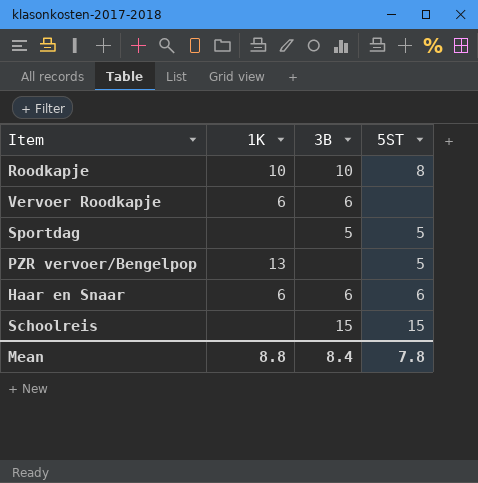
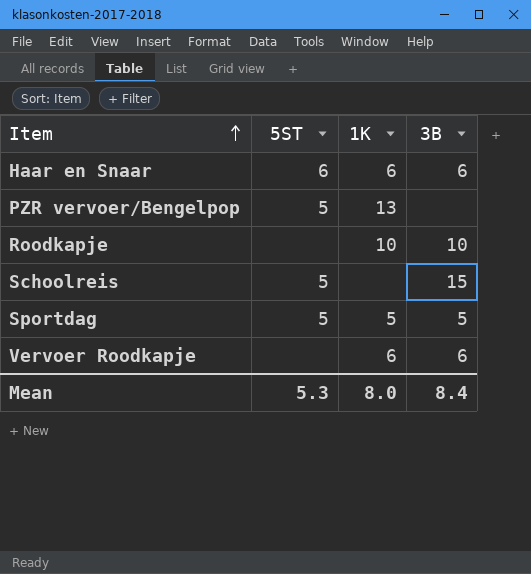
row order: none -> Item ascending
column 5ST | position: 4 -> 2
Roodkapje | 5ST: 8 -> none
Schoolreis | 5ST: 15 -> 5
Sportdag | 1K: none -> 5
Mean | 5ST: 7.8 -> 5.3
Mean | 1K: 8.8 -> 8.0

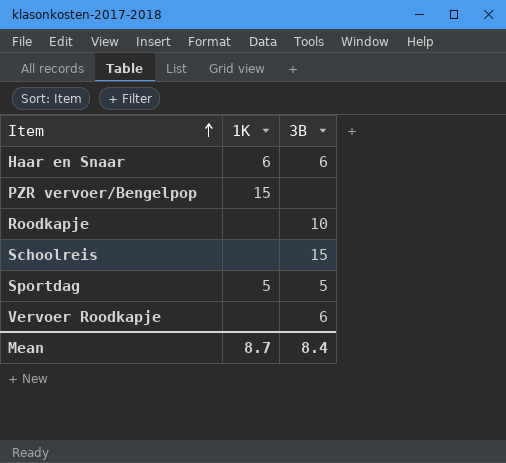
column 5ST | position: 2 -> none
PZR vervoer/Bengelpop | 1K: 13 -> 15
Roodkapje | 1K: 10 -> none
Vervoer Roodkapje | 1K: 6 -> none
Mean | 1K: 8.0 -> 8.7

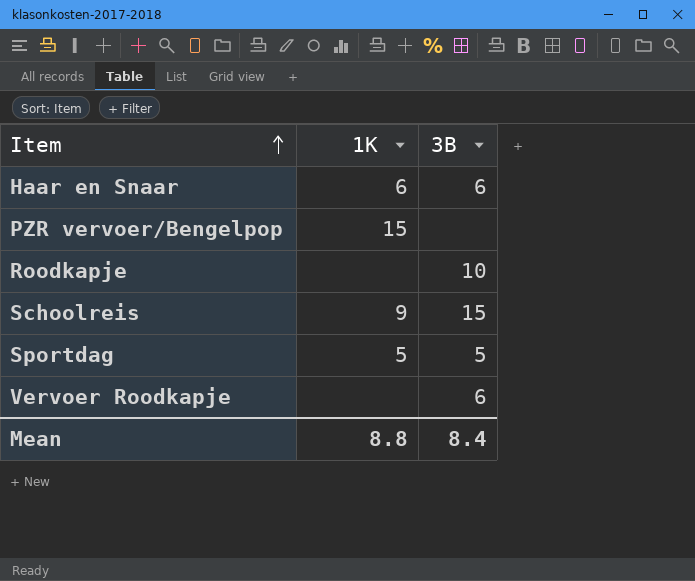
Schoolreis | 1K: none -> 9
Mean | 1K: 8.7 -> 8.8

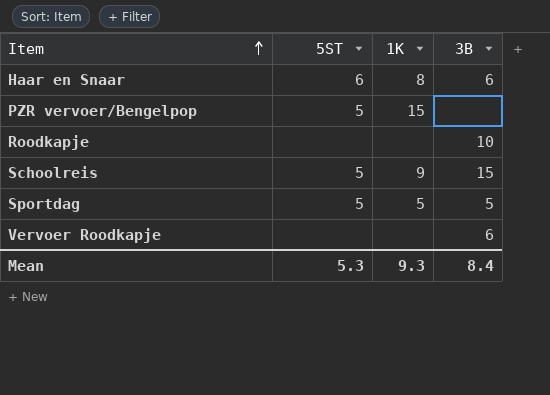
column 5ST | position: none -> 2
Haar en Snaar | 1K: 6 -> 8
Mean | 1K: 8.8 -> 9.3

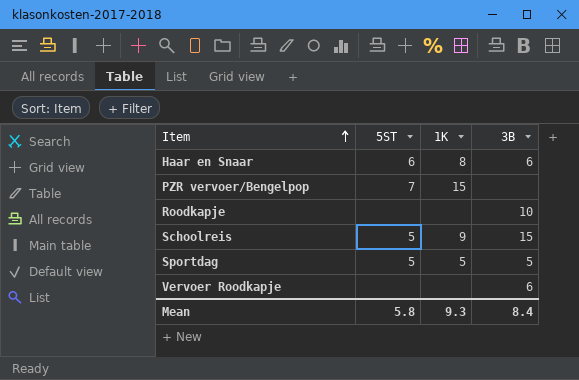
PZR vervoer/Bengelpop | 5ST: 5 -> 7
Mean | 5ST: 5.3 -> 5.8

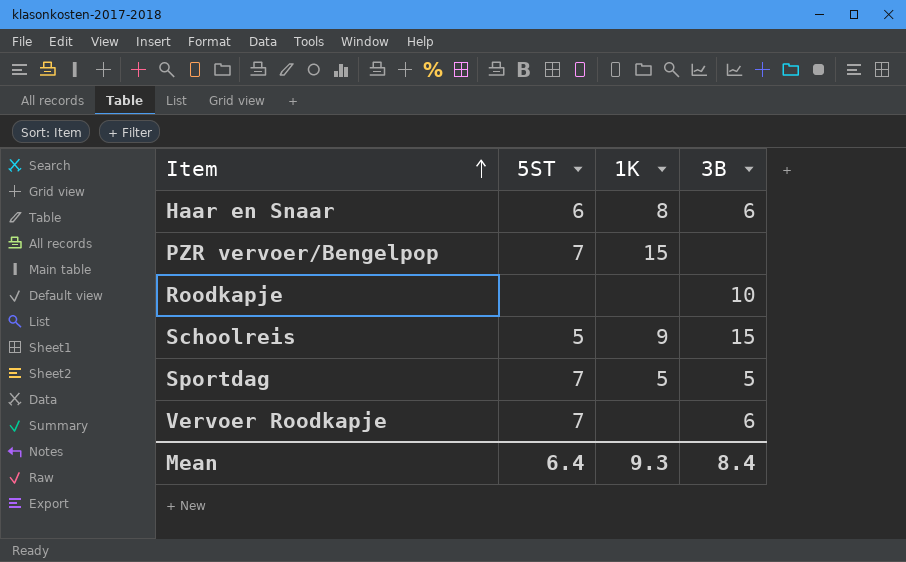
Sportdag | 5ST: 5 -> 7
Vervoer Roodkapje | 5ST: none -> 7
Mean | 5ST: 5.8 -> 6.4

